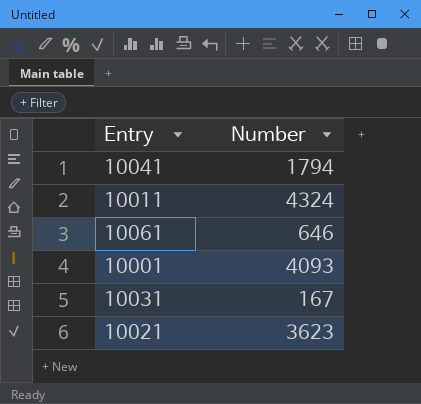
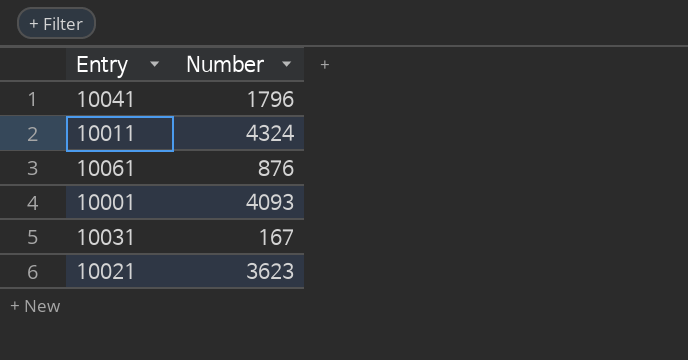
10041 | Number: 1794 -> 1796
10061 | Number: 646 -> 876

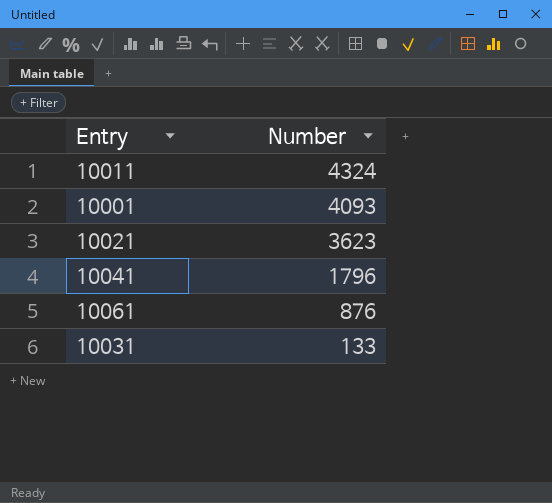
row order: none -> Number descending
10031 | Number: 167 -> 133

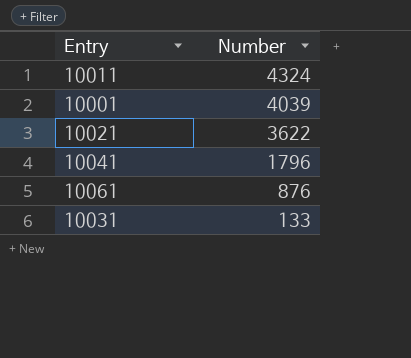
10001 | Number: 4093 -> 4039
10021 | Number: 3623 -> 3622

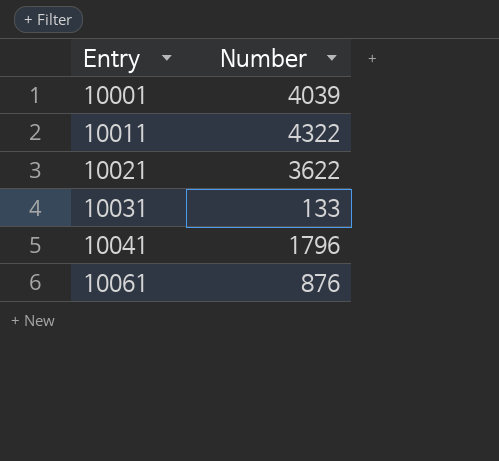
row order: Number descending -> Entry ascending
10011 | Number: 4324 -> 4322

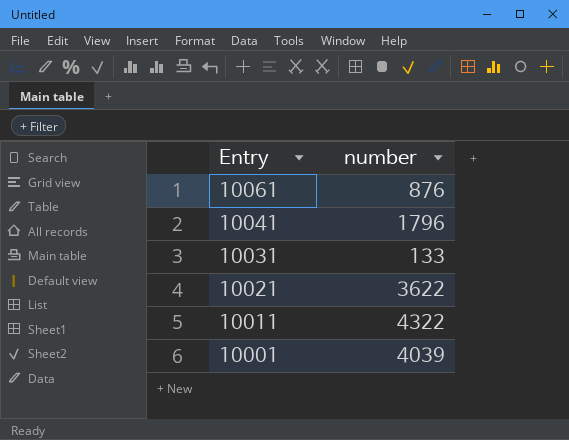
row order: Entry ascending -> Entry descending
column name: Number -> number

